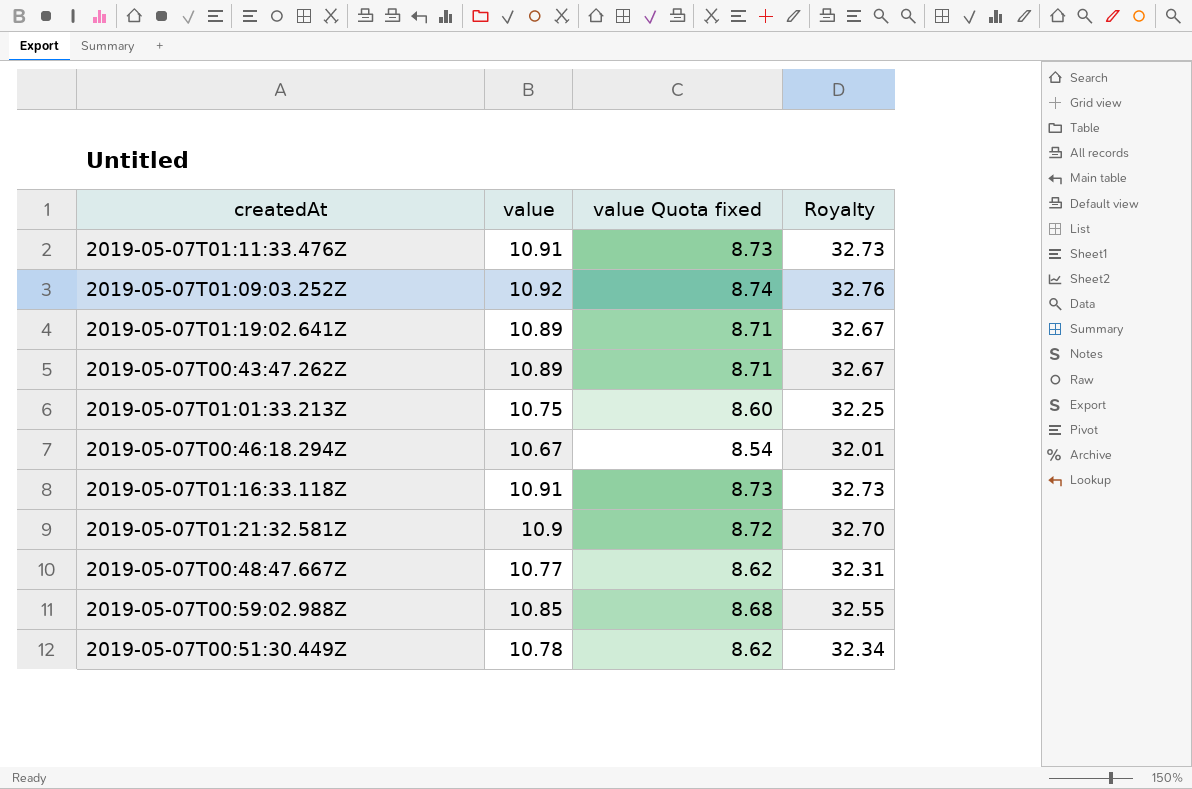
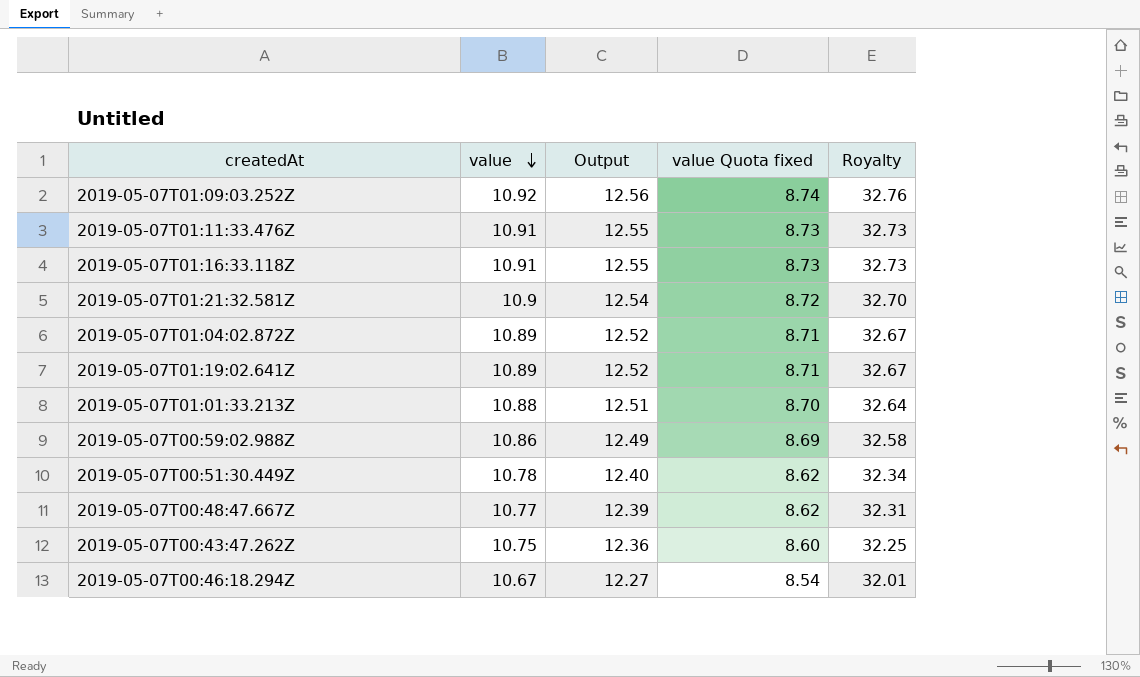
row order: none -> value descending
column Output | formula: none -> [value] * 1.15
row 2019-05-07T01:04:02.872Z: none -> 10.89 | 12.52 | 8.71 | 32.67
2019-05-07T01:01:33.213Z | value: 10.75 -> 10.88
2019-05-07T01:01:33.213Z | value Quota fixed: 8.60 -> 8.70
2019-05-07T01:01:33.213Z | Royalty: 32.25 -> 32.64
2019-05-07T00:59:02.988Z | value: 10.85 -> 10.86
2019-05-07T00:59:02.988Z | value Quota fixed: 8.68 -> 8.69
2019-05-07T00:59:02.988Z | Royalty: 32.55 -> 32.58
2019-05-07T00:43:47.262Z | value: 10.89 -> 10.75
2019-05-07T00:43:47.262Z | value Quota fixed: 8.71 -> 8.60
2019-05-07T00:43:47.262Z | Royalty: 32.67 -> 32.25

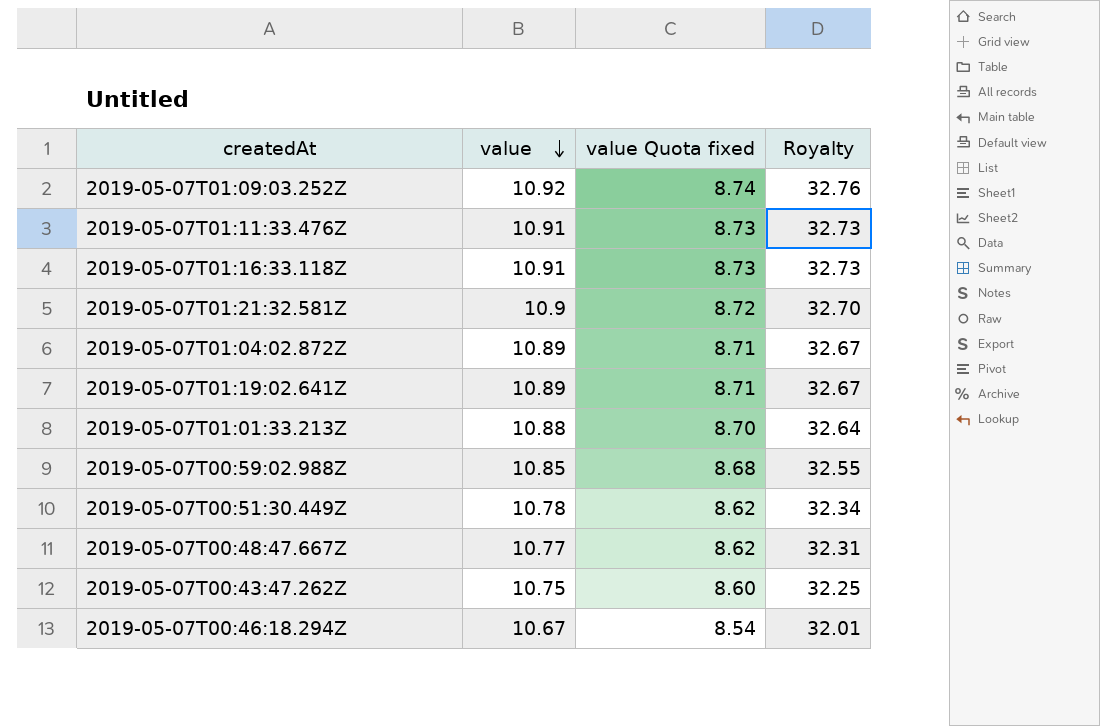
column Output | formula: [value] * 1.15 -> none
2019-05-07T00:59:02.988Z | value: 10.86 -> 10.85
2019-05-07T00:59:02.988Z | value Quota fixed: 8.69 -> 8.68
2019-05-07T00:59:02.988Z | Royalty: 32.58 -> 32.55

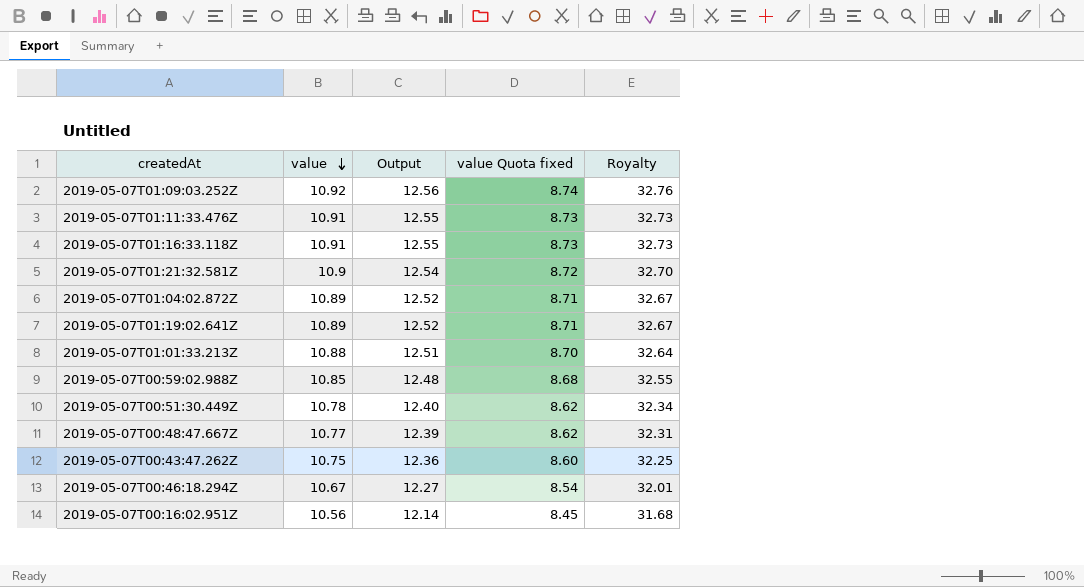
column Output | formula: none -> [value] * 1.15
row 2019-05-07T00:16:02.951Z: none -> 10.56 | 12.14 | 8.45 | 31.68

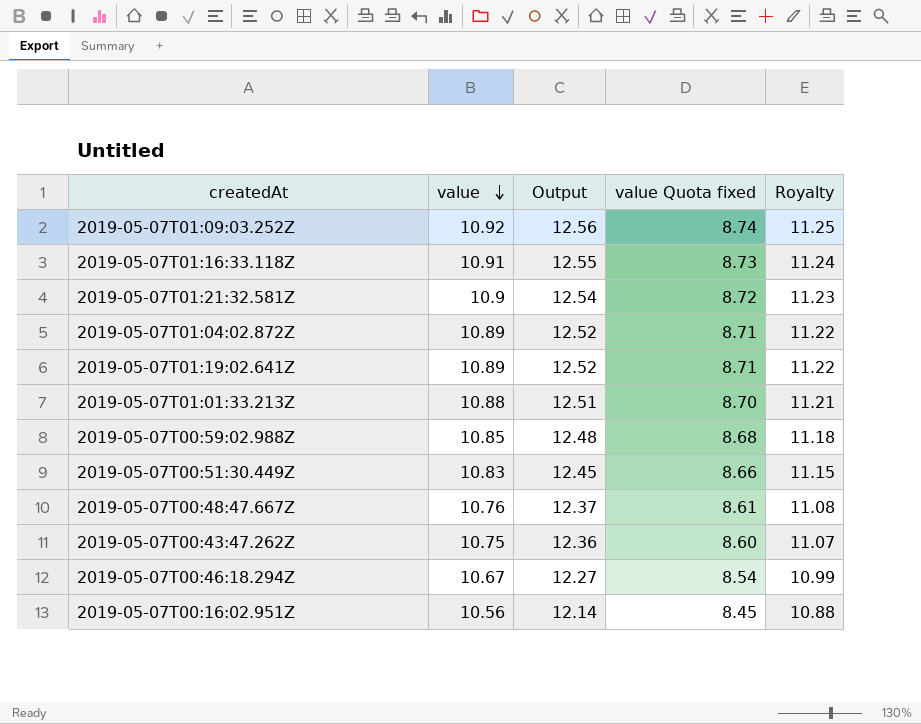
column Royalty | formula: [value] * 3 -> [value] * 1.03
row 2019-05-07T01:11:33.476Z: 10.91 | 12.55 | 8.73 | 32.73 -> none
2019-05-07T00:51:30.449Z | value: 10.78 -> 10.83
2019-05-07T00:51:30.449Z | Output: 12.40 -> 12.45
2019-05-07T00:51:30.449Z | value Quota fixed: 8.62 -> 8.66
2019-05-07T00:48:47.667Z | value: 10.77 -> 10.76
2019-05-07T00:48:47.667Z | Output: 12.39 -> 12.37
2019-05-07T00:48:47.667Z | value Quota fixed: 8.62 -> 8.61

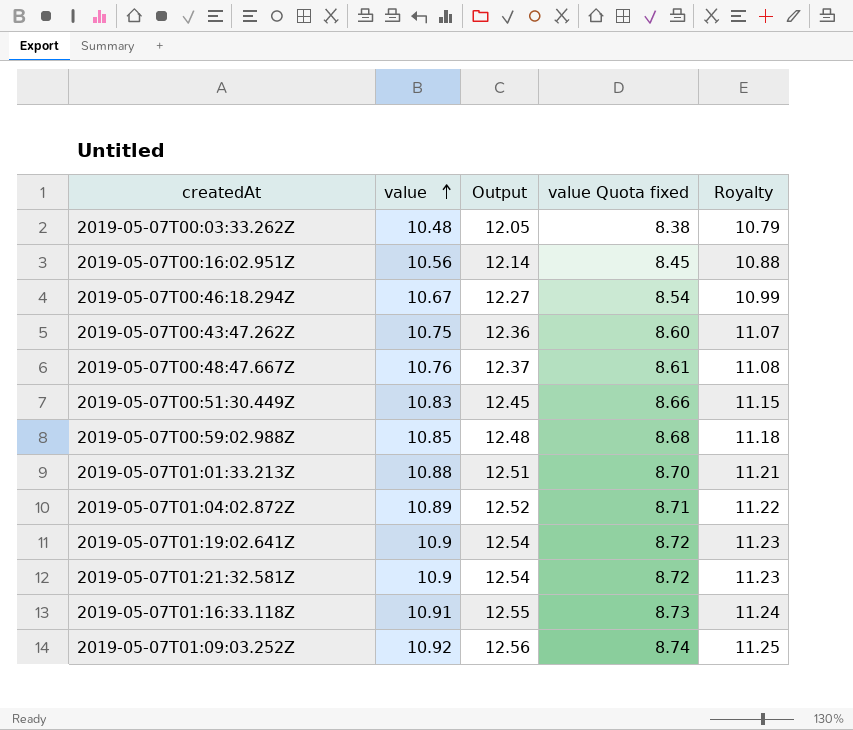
row order: value descending -> value ascending
row 2019-05-07T00:03:33.262Z: none -> 10.48 | 12.05 | 8.38 | 10.79
2019-05-07T01:19:02.641Z | value: 10.89 -> 10.9
2019-05-07T01:19:02.641Z | Output: 12.52 -> 12.54
2019-05-07T01:19:02.641Z | value Quota fixed: 8.71 -> 8.72
2019-05-07T01:19:02.641Z | Royalty: 11.22 -> 11.23

